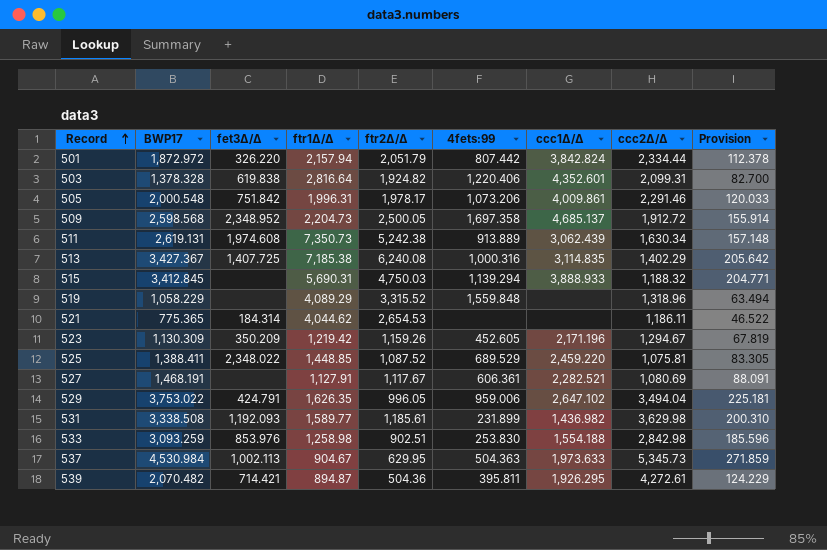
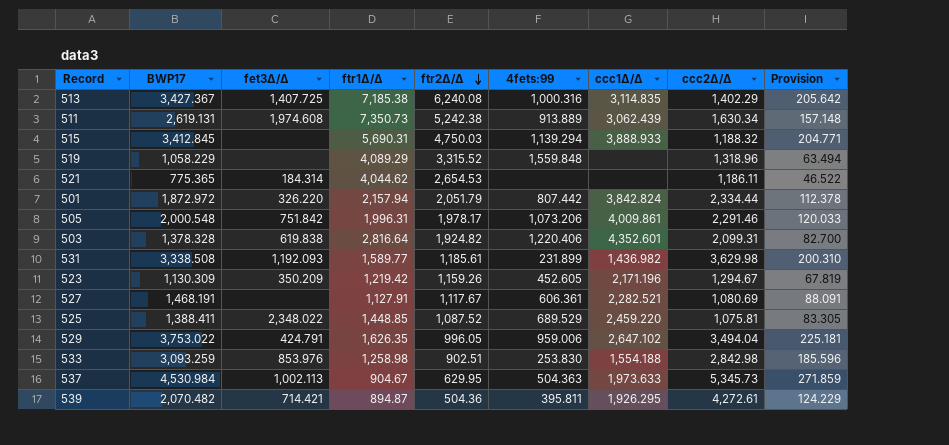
row order: Record ascending -> ftr2∆/∆ descending
row 509: 2,598.568 | 2,348.952 | 2,204.73 | 2,500.05 | 1,697.358 | 4,685.137 | 1,912.72 | 155.914 -> none

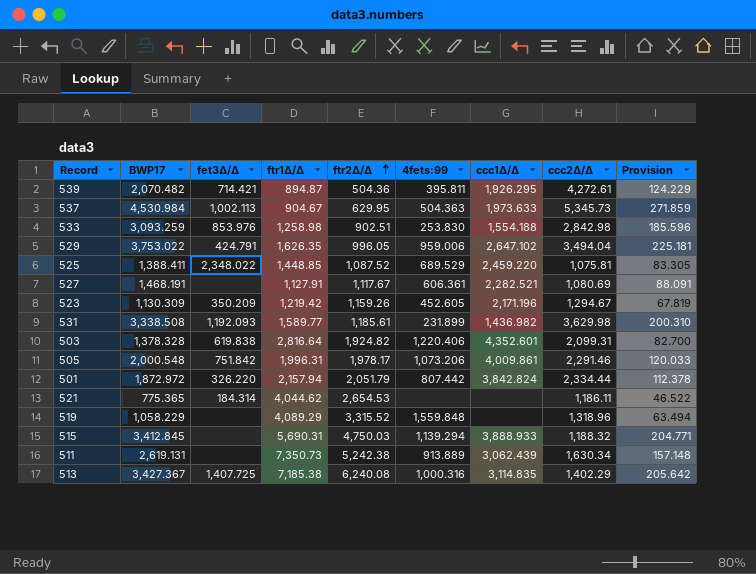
row order: ftr2∆/∆ descending -> ftr2∆/∆ ascending
511 | fet3∆/∆: 1,974.608 -> none

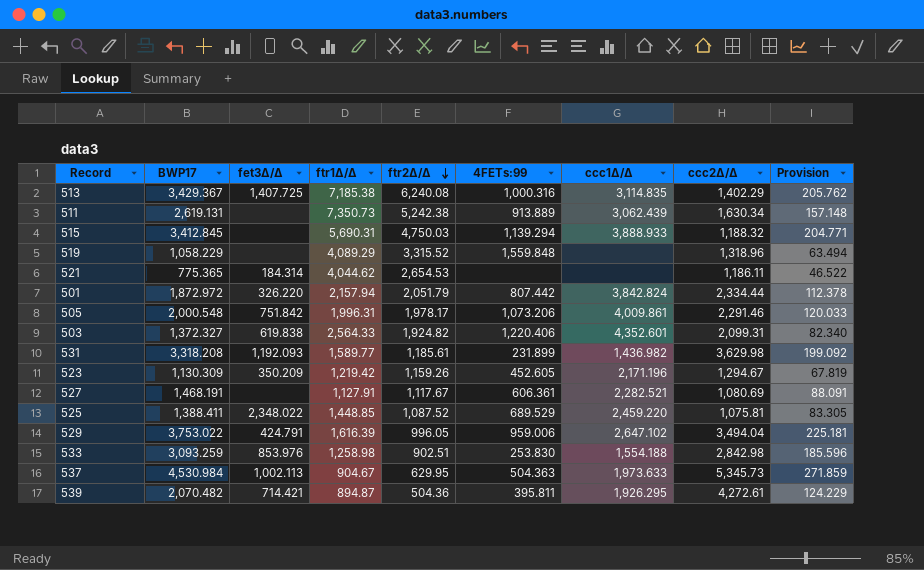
row order: ftr2∆/∆ ascending -> ftr2∆/∆ descending
column name: 4fets:99 -> 4FETs:99
513 | BWP17: 3,427.367 -> 3,429.367
513 | Provision: 205.642 -> 205.762
503 | BWP17: 1,378.328 -> 1,372.327
503 | ftr1∆/∆: 2,816.64 -> 2,564.33
503 | Provision: 82.700 -> 82.340
531 | BWP17: 3,338.508 -> 3,318.208
531 | Provision: 200.310 -> 199.092
529 | ftr1∆/∆: 1,626.35 -> 1,616.39

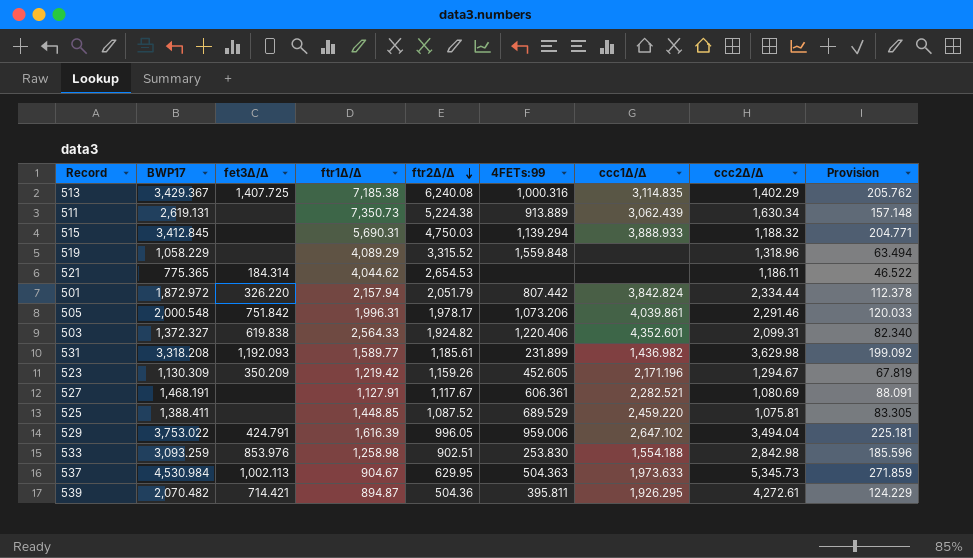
511 | ftr2∆/∆: 5,242.38 -> 5,224.38
505 | ccc1∆/∆: 4,009.861 -> 4,039.861
525 | fet3∆/∆: 2,348.022 -> none

